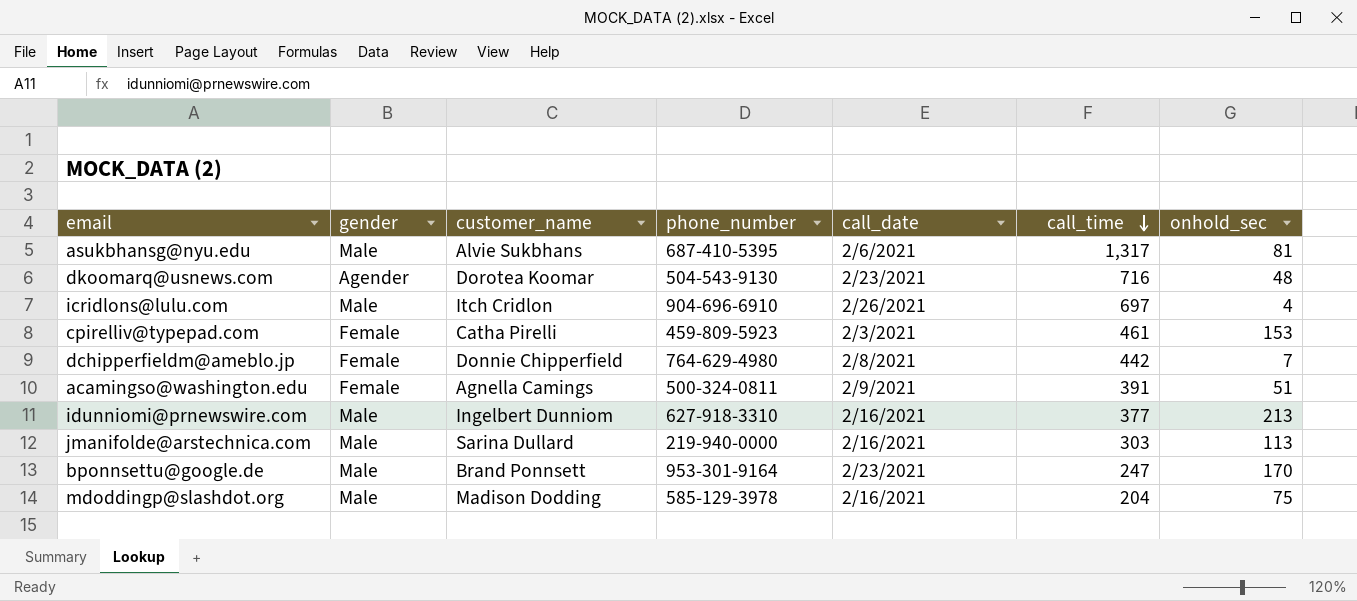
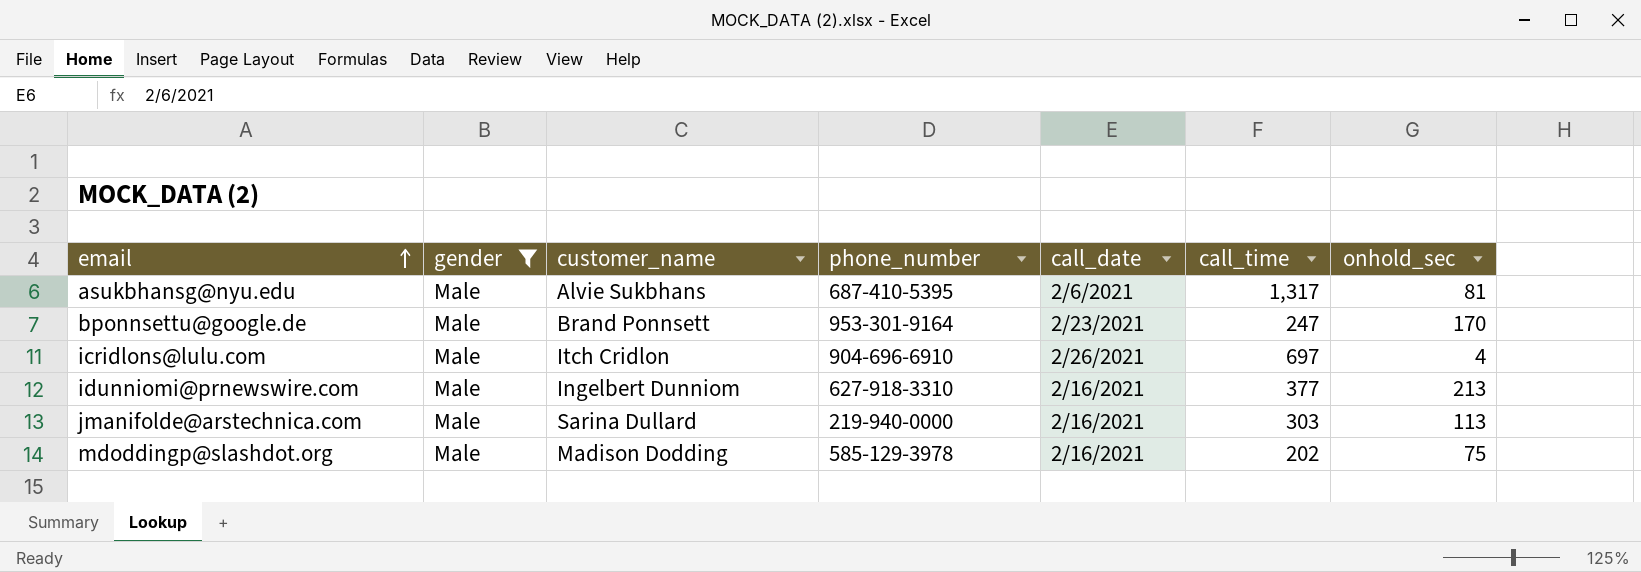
filter: none -> gender = Male
row order: call_time descending -> email ascending
mdoddingp@slashdot.org | call_time: 204 -> 202

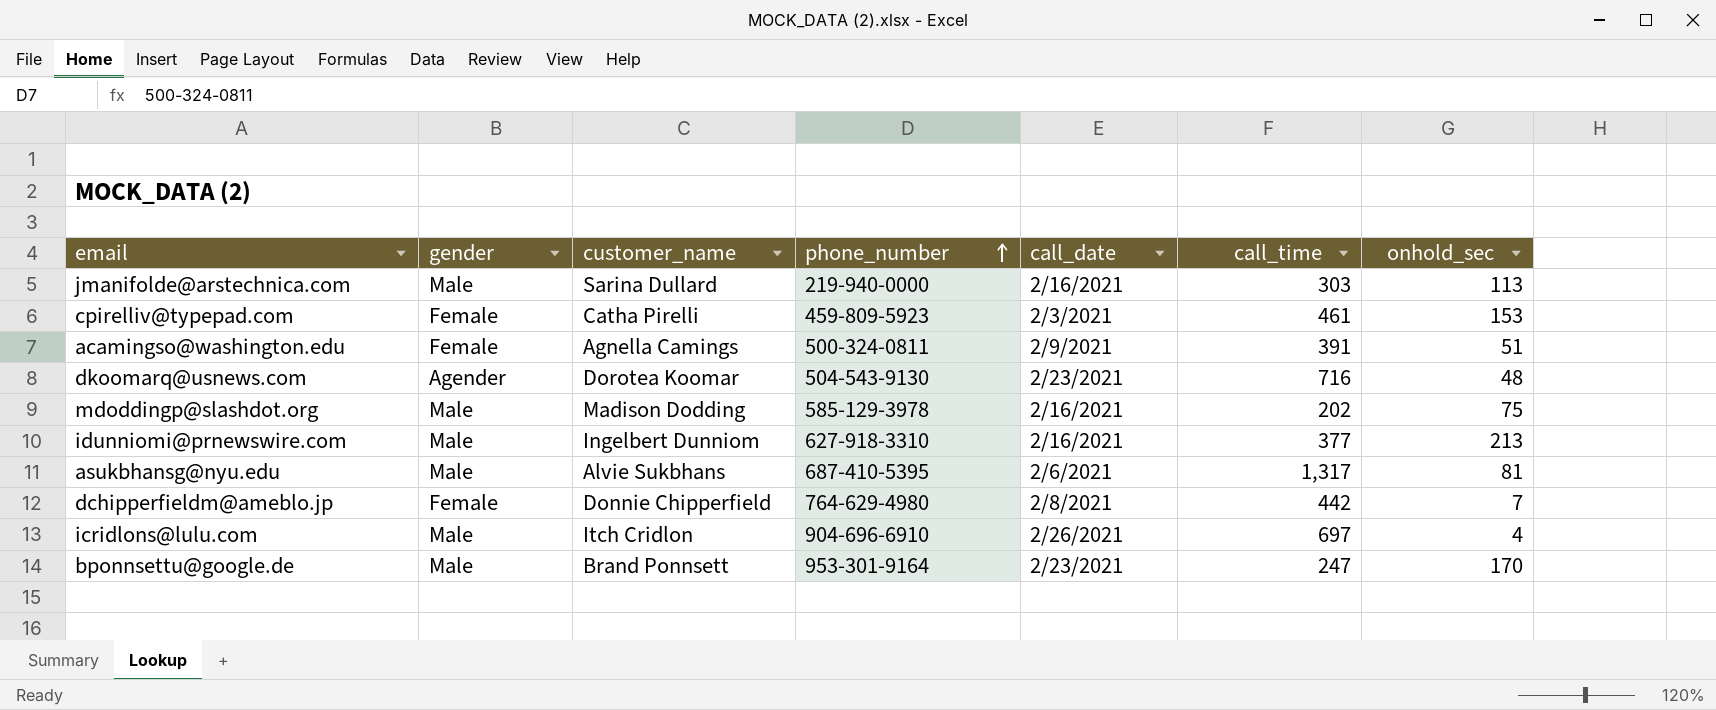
filter: gender = Male -> none
row order: email ascending -> phone_number ascending

